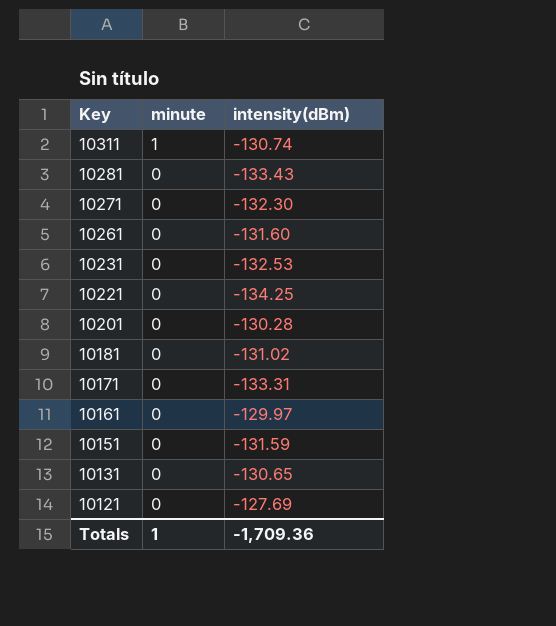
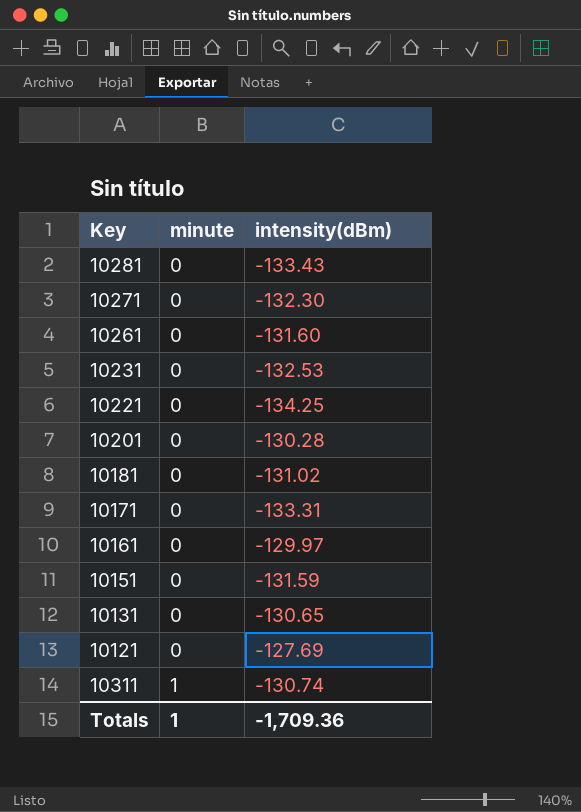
row order: Key descending -> minute ascending

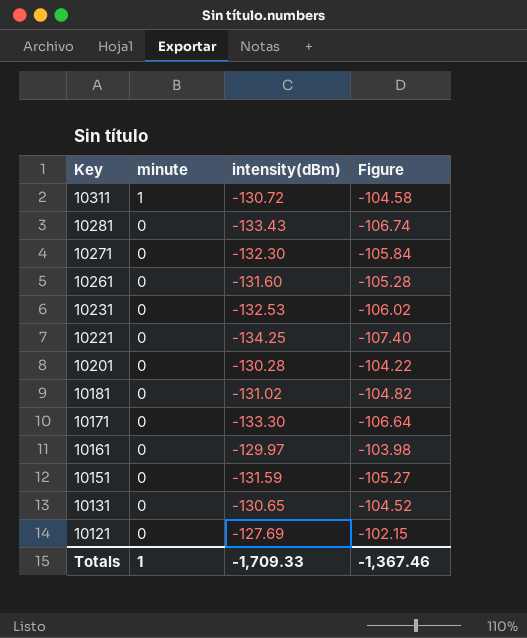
row order: minute ascending -> Key descending
column Figure | formula: none -> [intensity(dBm)] * 0.8
10311 | intensity(dBm): -130.74 -> -130.72
10171 | intensity(dBm): -133.31 -> -133.30
Totals | intensity(dBm): -1,709.36 -> -1,709.33

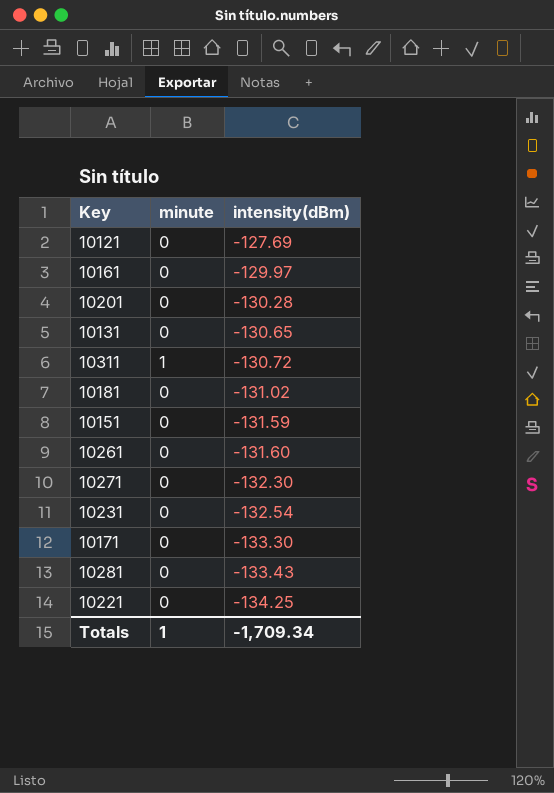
row order: Key descending -> intensity(dBm) descending
column Figure | formula: [intensity(dBm)] * 0.8 -> none
10231 | intensity(dBm): -132.53 -> -132.54
Totals | intensity(dBm): -1,709.33 -> -1,709.34

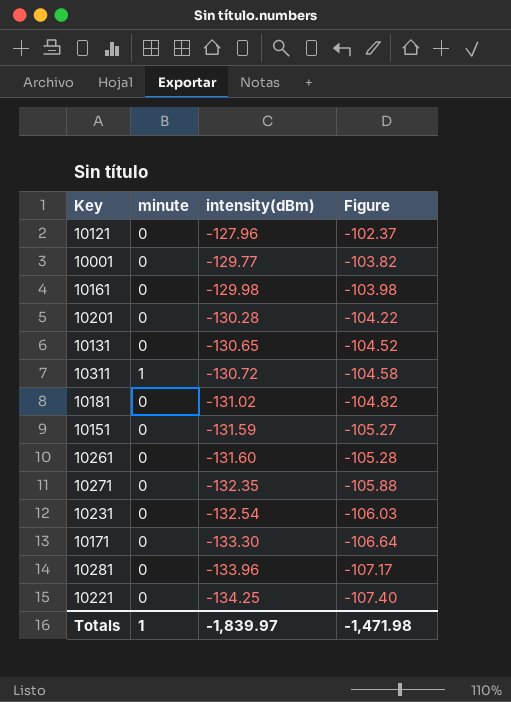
column Figure | formula: none -> [intensity(dBm)] * 0.8
10121 | intensity(dBm): -127.69 -> -127.96
row 10001: none -> 0 | -129.77 | -103.82
10161 | intensity(dBm): -129.97 -> -129.98
10271 | intensity(dBm): -132.30 -> -132.35
10281 | intensity(dBm): -133.43 -> -133.96
Totals | intensity(dBm): -1,709.34 -> -1,839.97

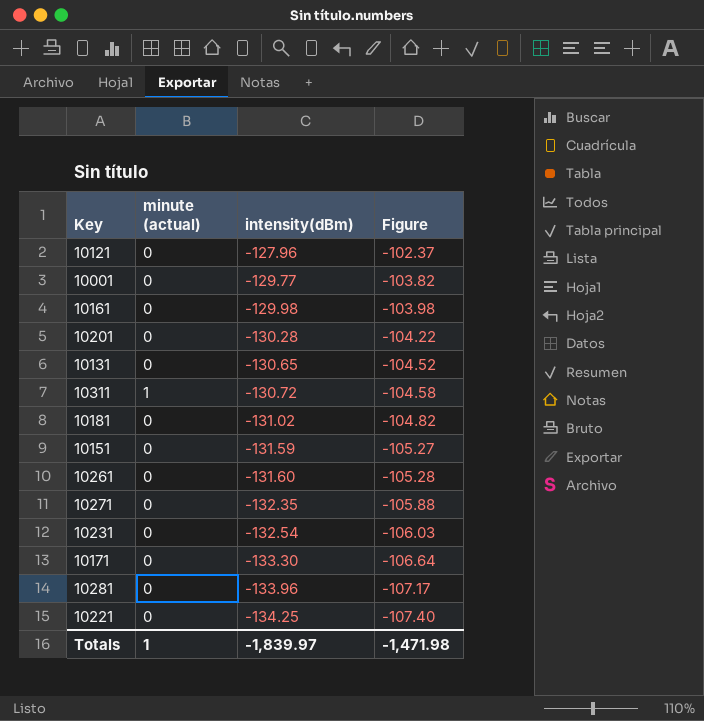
column name: minute -> minute (actual)

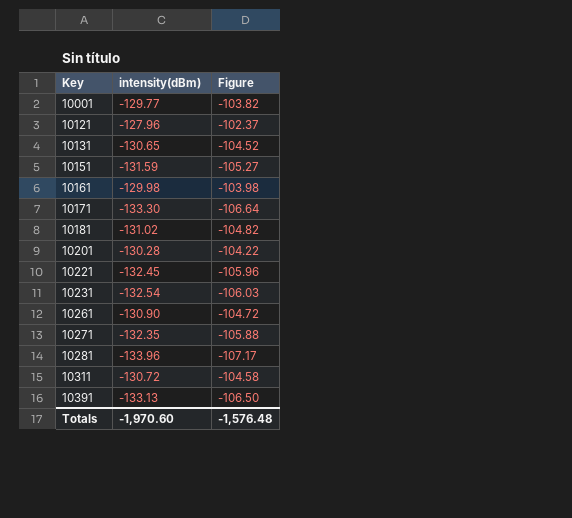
row order: intensity(dBm) descending -> Key ascending
column minute (actual) | position: 2 -> none
10221 | intensity(dBm): -134.25 -> -132.45
10221 | Figure: -107.40 -> -105.96
10261 | intensity(dBm): -131.60 -> -130.90
10261 | Figure: -105.28 -> -104.72
row 10391: none -> -133.13 | -106.50
Totals | intensity(dBm): -1,839.97 -> -1,970.60
Totals | Figure: -1,471.98 -> -1,576.48

